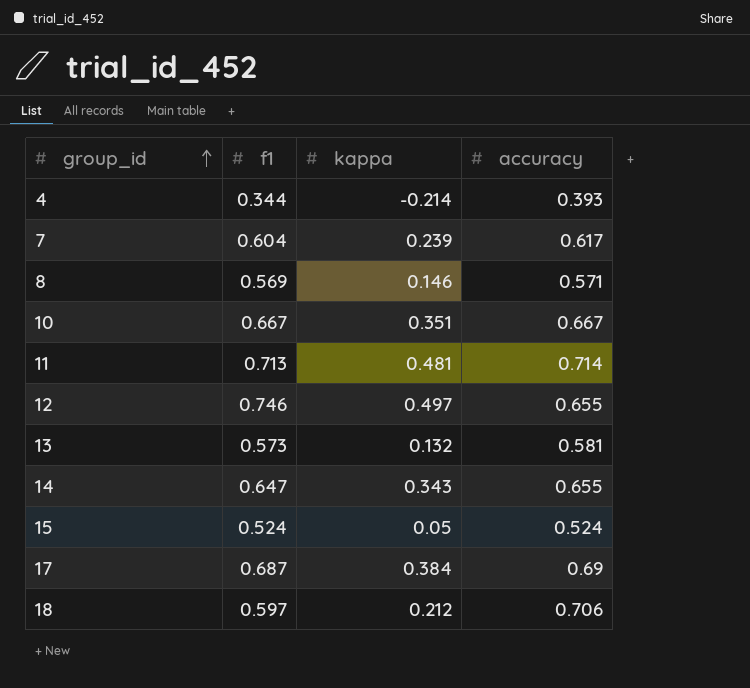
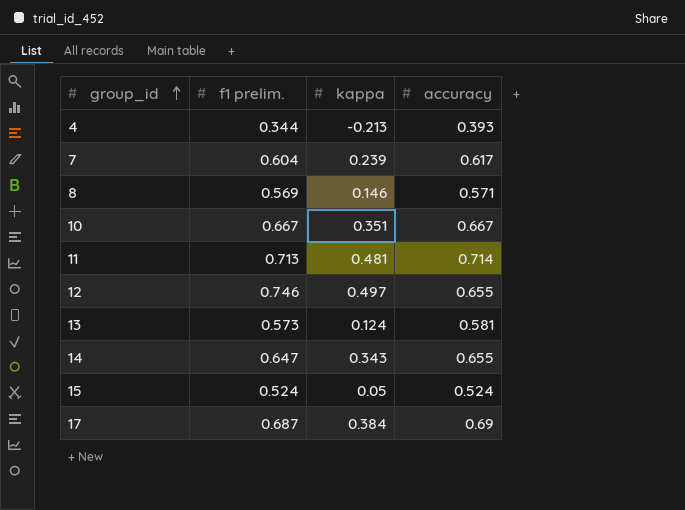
column name: f1 -> f1 prelim.
row 18: 0.597 | 0.212 | 0.706 -> none
4 | kappa: -0.214 -> -0.213
13 | kappa: 0.132 -> 0.124

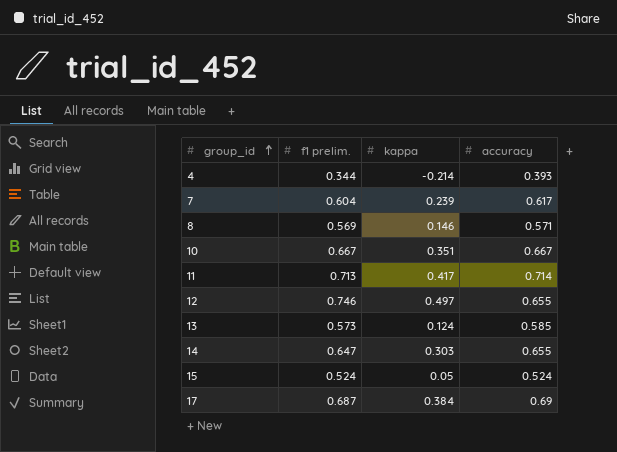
4 | kappa: -0.213 -> -0.214
11 | kappa: 0.481 -> 0.417
13 | accuracy: 0.581 -> 0.585
14 | kappa: 0.343 -> 0.303

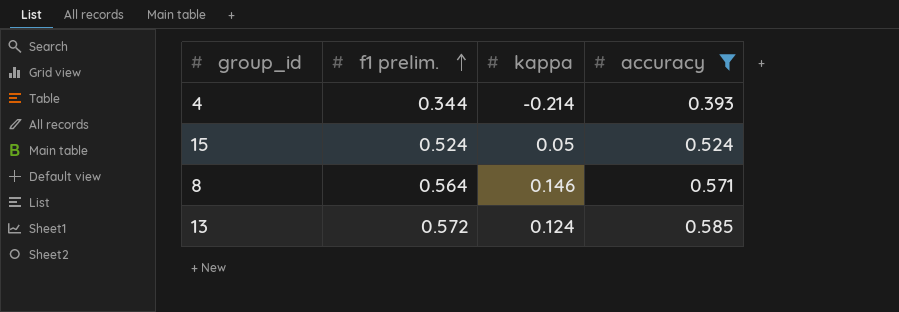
filter: none -> accuracy <= 0.585
row order: group_id ascending -> f1 prelim. ascending
8 | f1 prelim.: 0.569 -> 0.564
13 | f1 prelim.: 0.573 -> 0.572

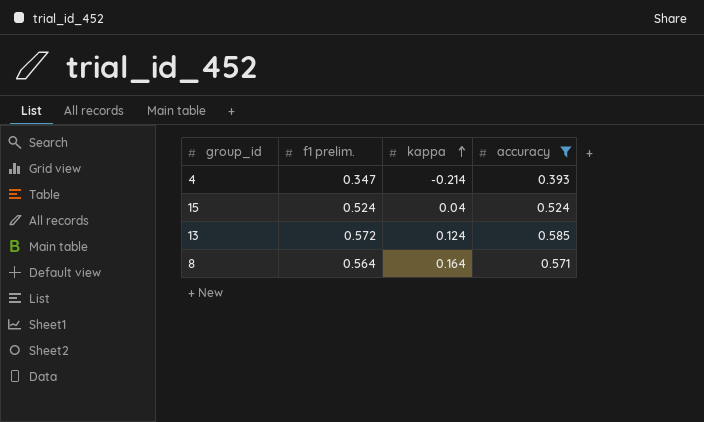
row order: f1 prelim. ascending -> kappa ascending
4 | f1 prelim.: 0.344 -> 0.347
15 | kappa: 0.05 -> 0.04
8 | kappa: 0.146 -> 0.164

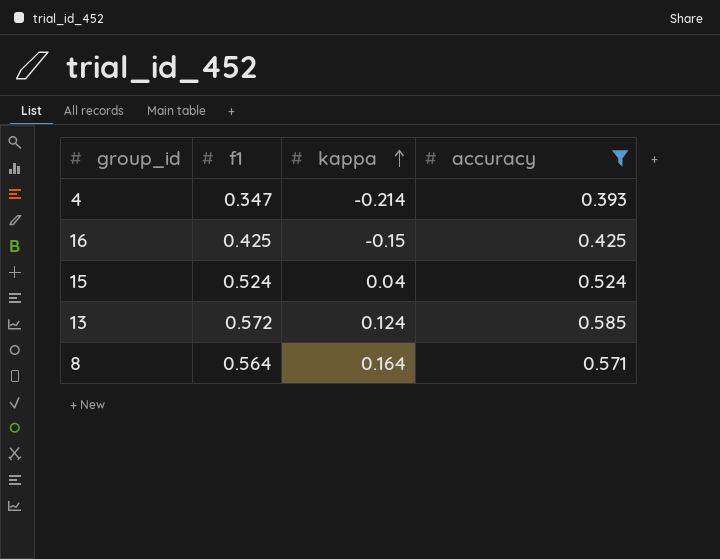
column name: f1 prelim. -> f1
row 16: none -> 0.425 | -0.15 | 0.425

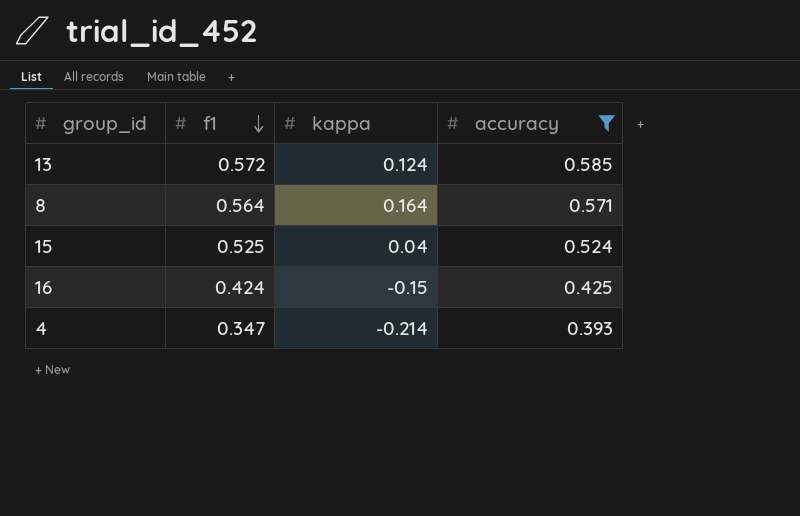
row order: kappa ascending -> f1 descending
15 | f1: 0.524 -> 0.525
16 | f1: 0.425 -> 0.424

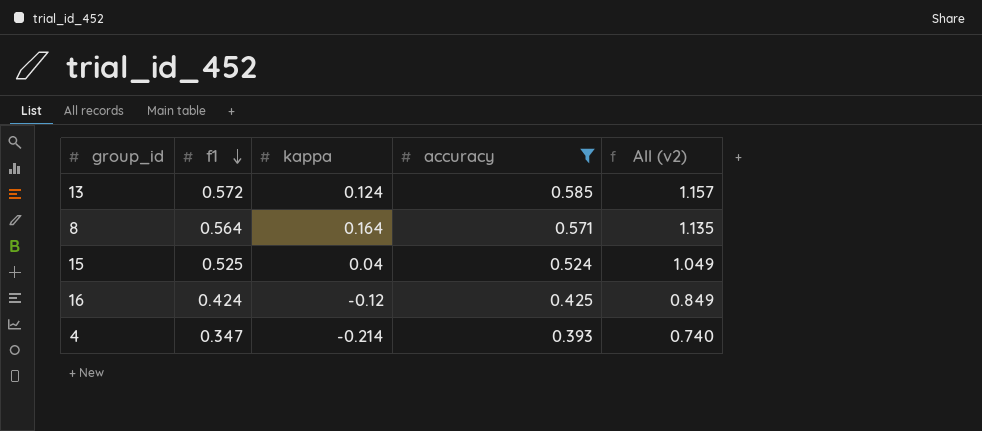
column All (v2) | formula: none -> [f1] + [accuracy]
16 | kappa: -0.15 -> -0.12

